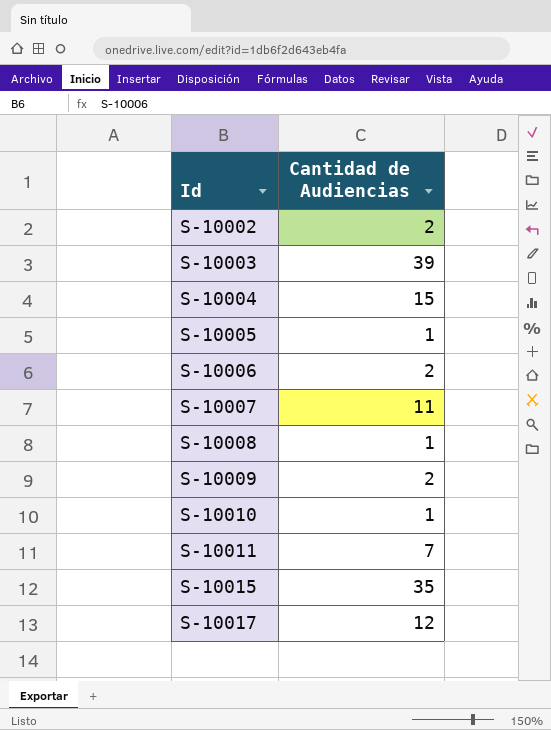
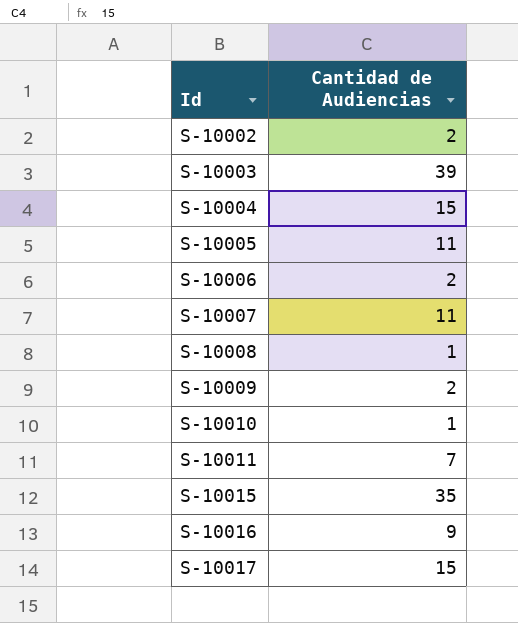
S-10005 | Cantidad de Audiencias: 1 -> 11
row S-10016: none -> 9
S-10017 | Cantidad de Audiencias: 12 -> 15

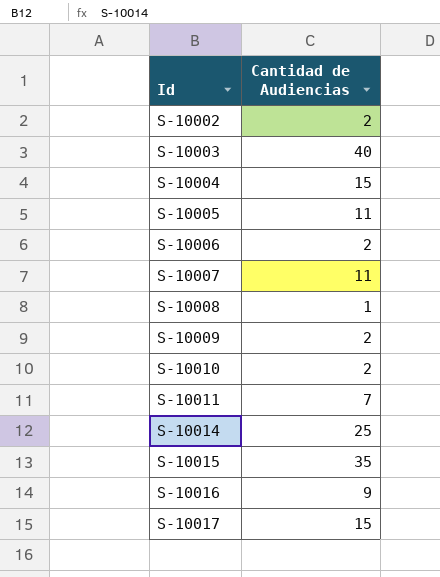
S-10003 | Cantidad de Audiencias: 39 -> 40
S-10010 | Cantidad de Audiencias: 1 -> 2
row S-10014: none -> 25

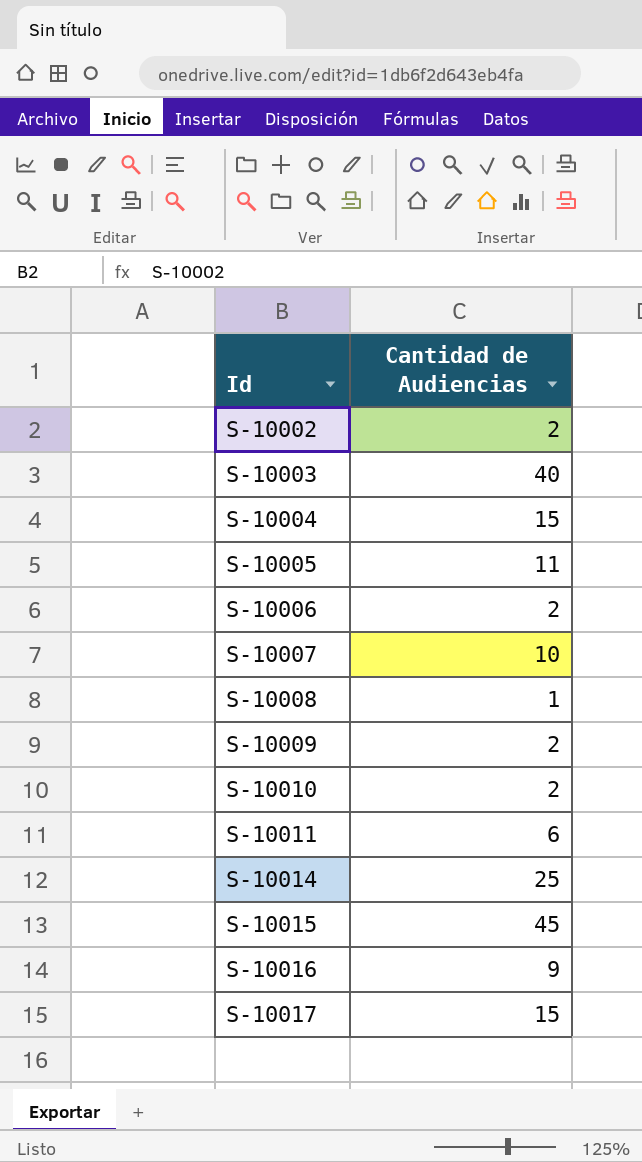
S-10007 | Cantidad de Audiencias: 11 -> 10
S-10011 | Cantidad de Audiencias: 7 -> 6
S-10015 | Cantidad de Audiencias: 35 -> 45

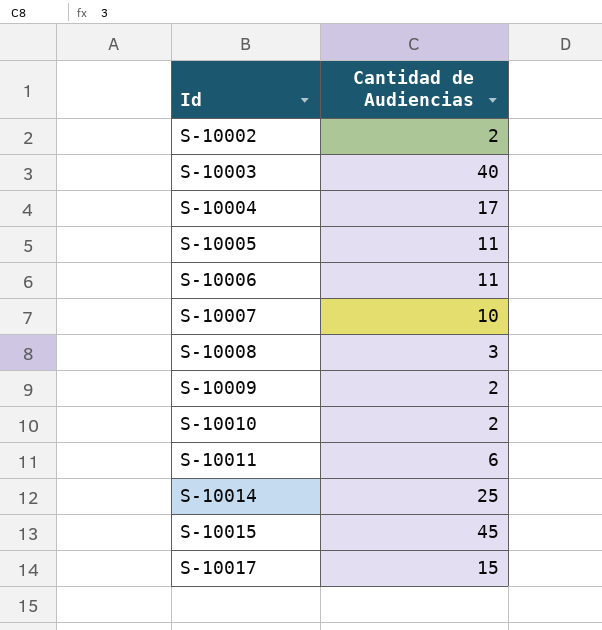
row S-10016: 9 -> none
S-10004 | Cantidad de Audiencias: 15 -> 17
S-10006 | Cantidad de Audiencias: 2 -> 11
S-10008 | Cantidad de Audiencias: 1 -> 3

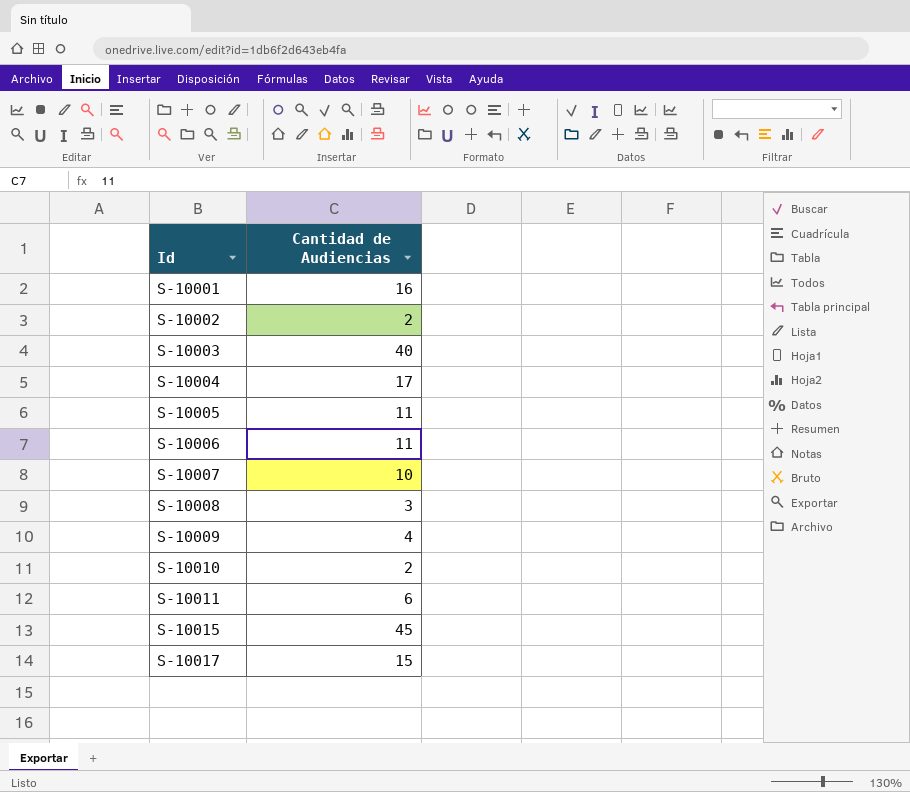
row S-10014: 25 -> none
row S-10001: none -> 16
S-10009 | Cantidad de Audiencias: 2 -> 4

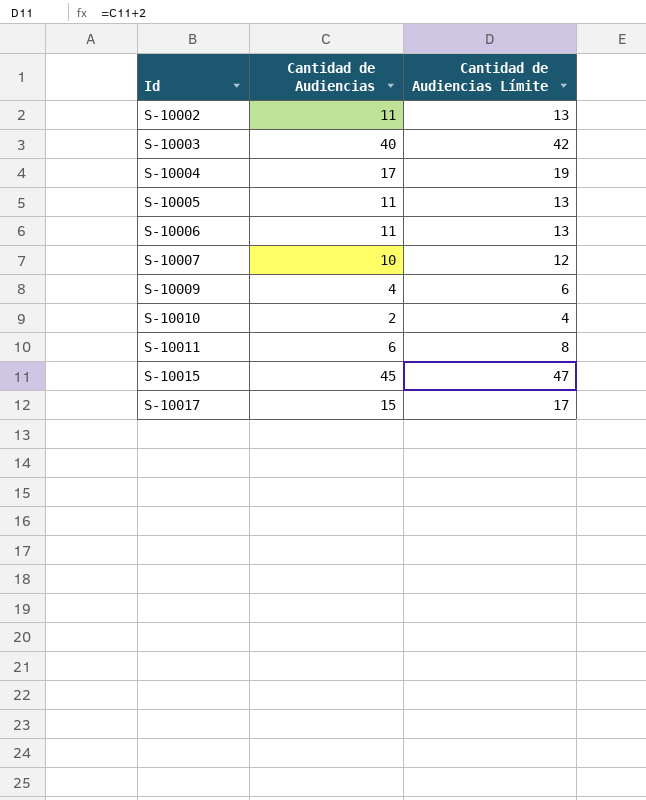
column Cantidad de Audiencias Límite | formula: none -> [Cantidad de Audiencias] + 2
row S-10001: 16 -> none
row S-10008: 3 -> none
S-10002 | Cantidad de Audiencias: 2 -> 11

